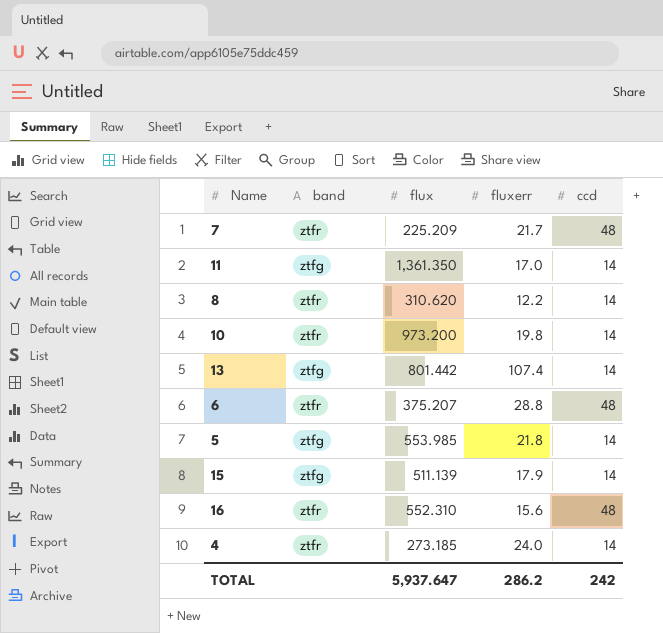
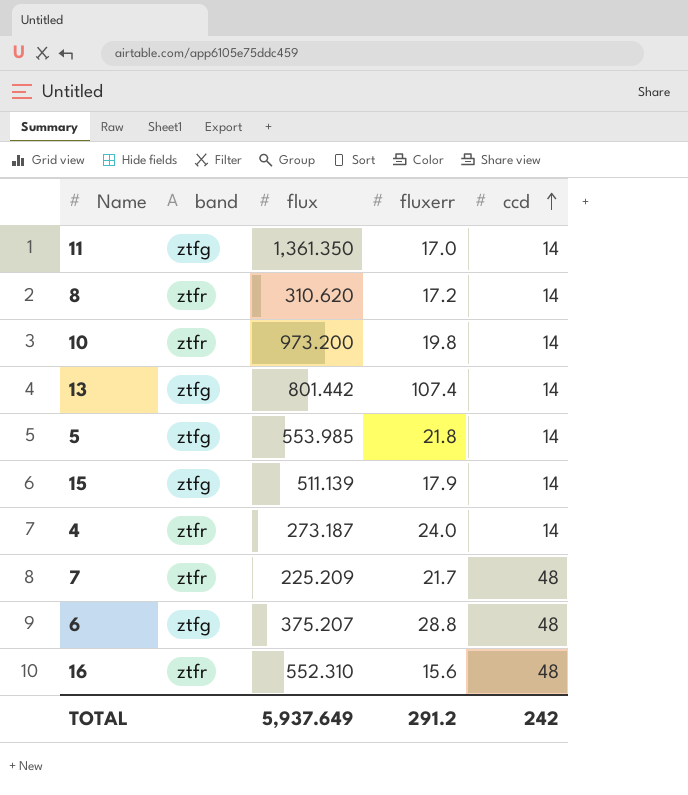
row order: none -> ccd ascending
8 | fluxerr: 12.2 -> 17.2
4 | flux: 273.185 -> 273.187
6 | band: ztfr -> ztfg
TOTAL | flux: 5,937.647 -> 5,937.649
TOTAL | fluxerr: 286.2 -> 291.2

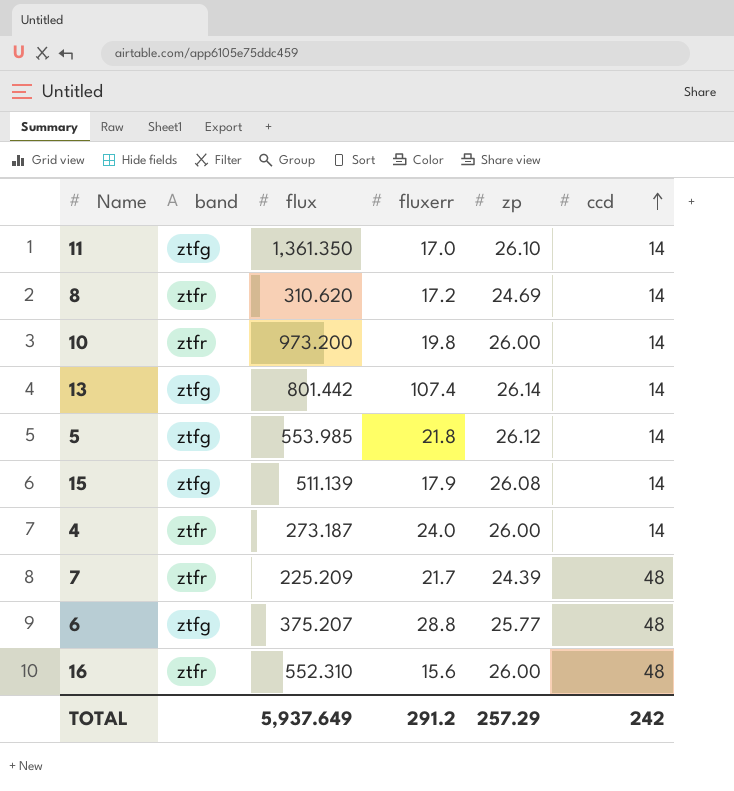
column zp | position: none -> 5

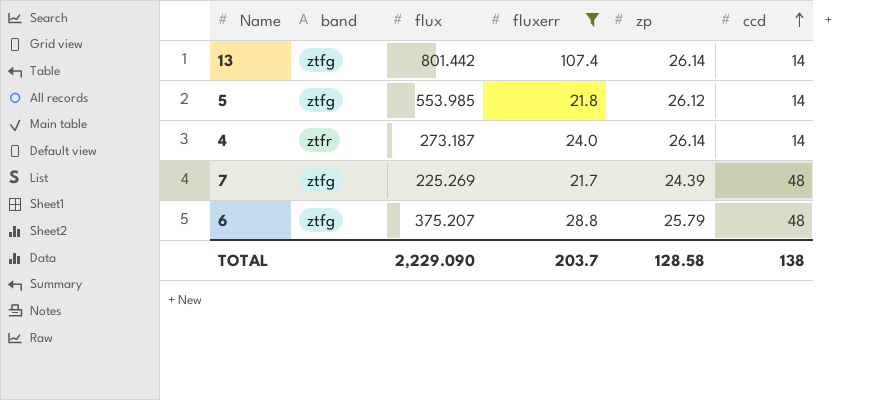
filter: none -> fluxerr >= 21.7
4 | zp: 26.00 -> 26.14
7 | band: ztfr -> ztfg
7 | flux: 225.209 -> 225.269
6 | zp: 25.77 -> 25.79
TOTAL | flux: 5,937.649 -> 2,229.090
TOTAL | fluxerr: 291.2 -> 203.7
TOTAL | zp: 257.29 -> 128.58
TOTAL | ccd: 242 -> 138

